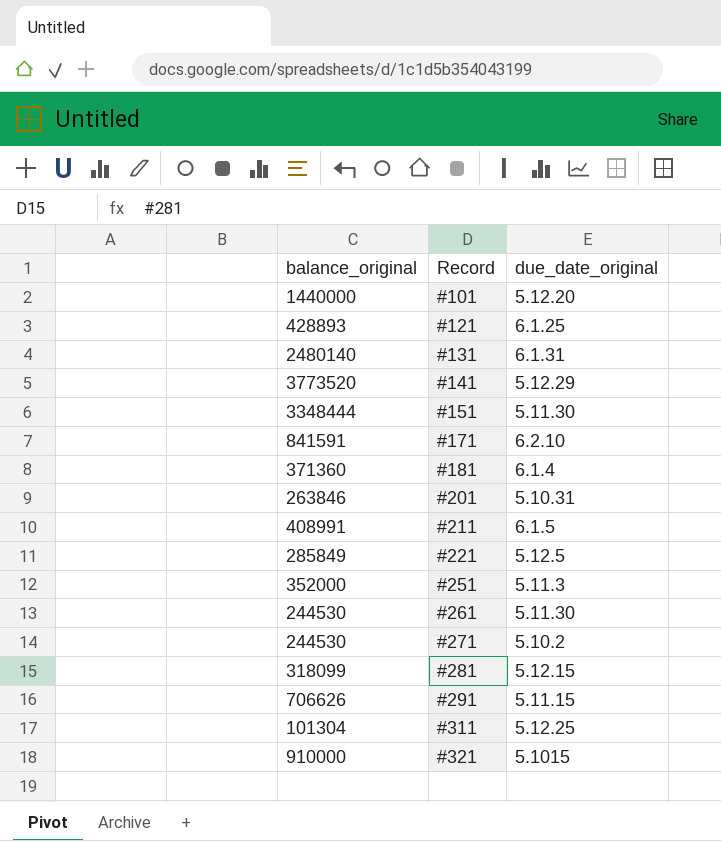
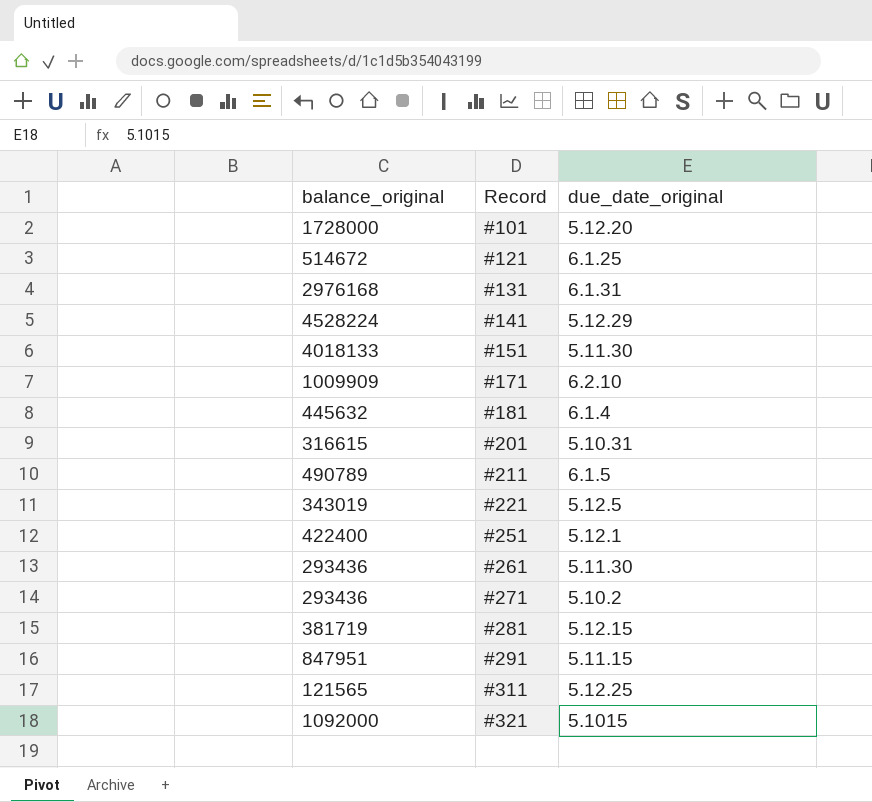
#101 | balance_original: 1440000 -> 1728000
#121 | balance_original: 428893 -> 514672
#131 | balance_original: 2480140 -> 2976168
#141 | balance_original: 3773520 -> 4528224
#151 | balance_original: 3348444 -> 4018133
#171 | balance_original: 841591 -> 1009909
#181 | balance_original: 371360 -> 445632
#201 | balance_original: 263846 -> 316615
#211 | balance_original: 408991 -> 490789
#221 | balance_original: 285849 -> 343019
#251 | balance_original: 352000 -> 422400
#251 | due_date_original: 5.11.3 -> 5.12.1
#261 | balance_original: 244530 -> 293436
#271 | balance_original: 244530 -> 293436
#281 | balance_original: 318099 -> 381719
#291 | balance_original: 706626 -> 847951
#311 | balance_original: 101304 -> 121565
#321 | balance_original: 910000 -> 1092000

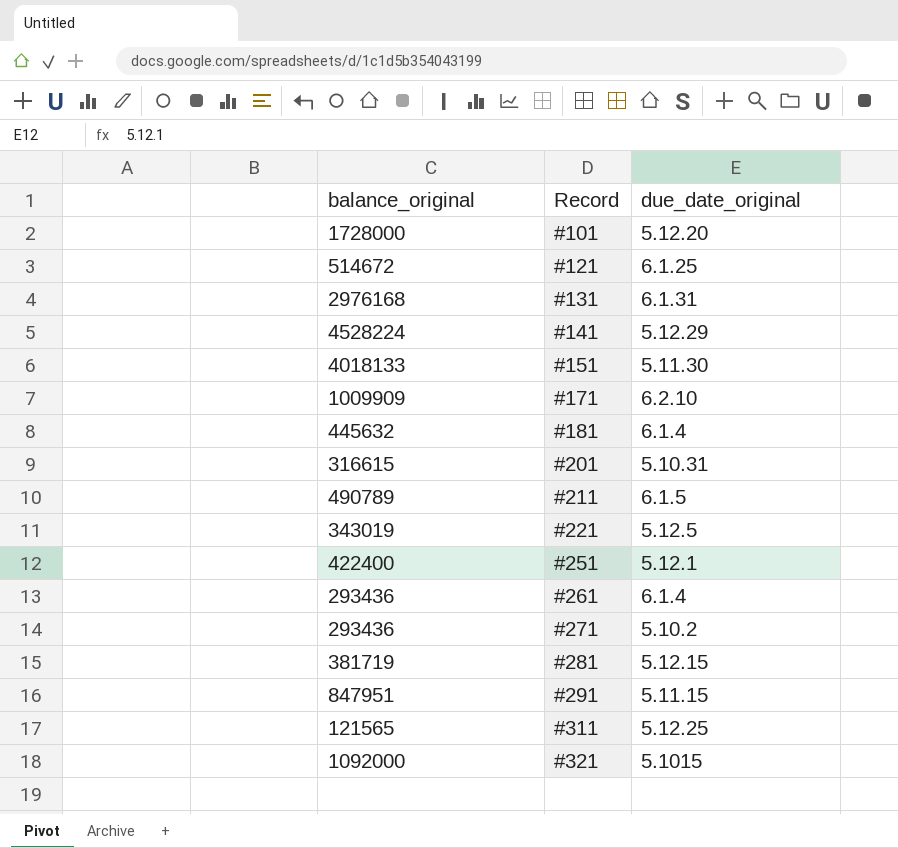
#261 | due_date_original: 5.11.30 -> 6.1.4

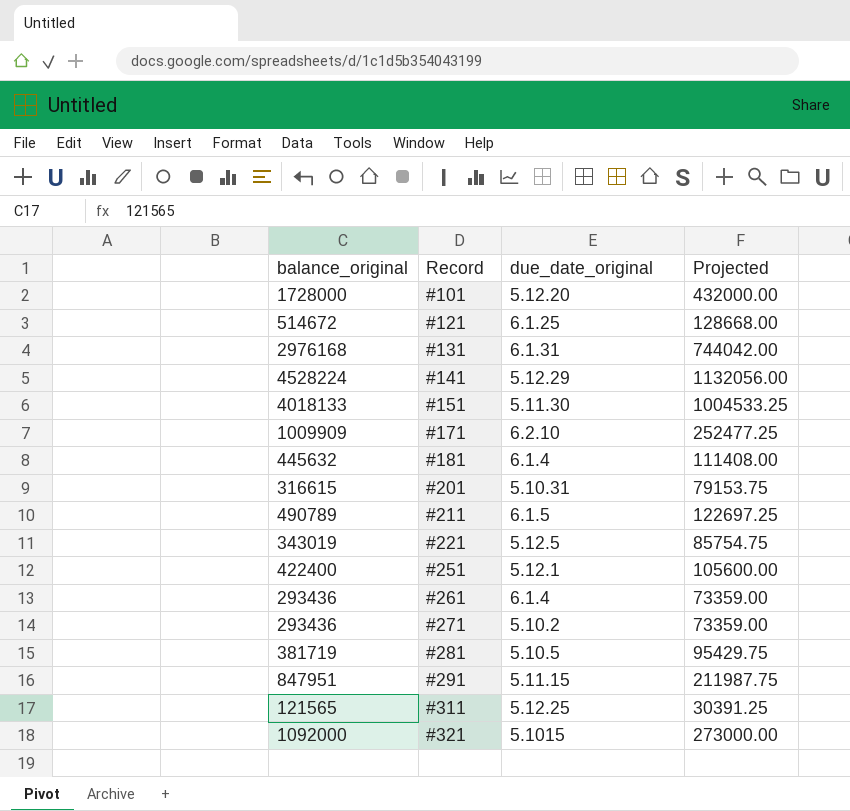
column Projected | formula: none -> [balance_original] * 0.25
#281 | due_date_original: 5.12.15 -> 5.10.5

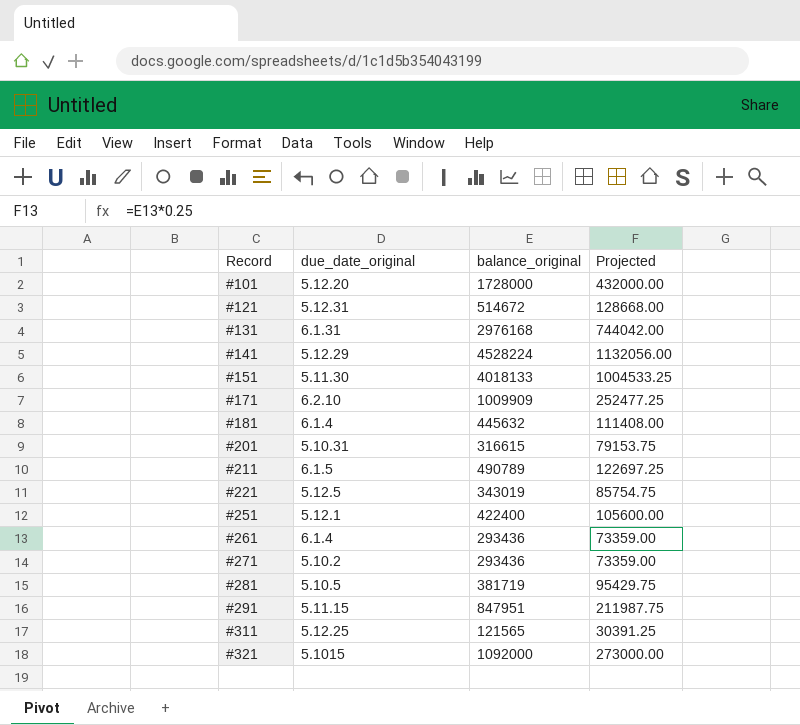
column balance_original | position: 1 -> 3
#121 | due_date_original: 6.1.25 -> 5.12.31

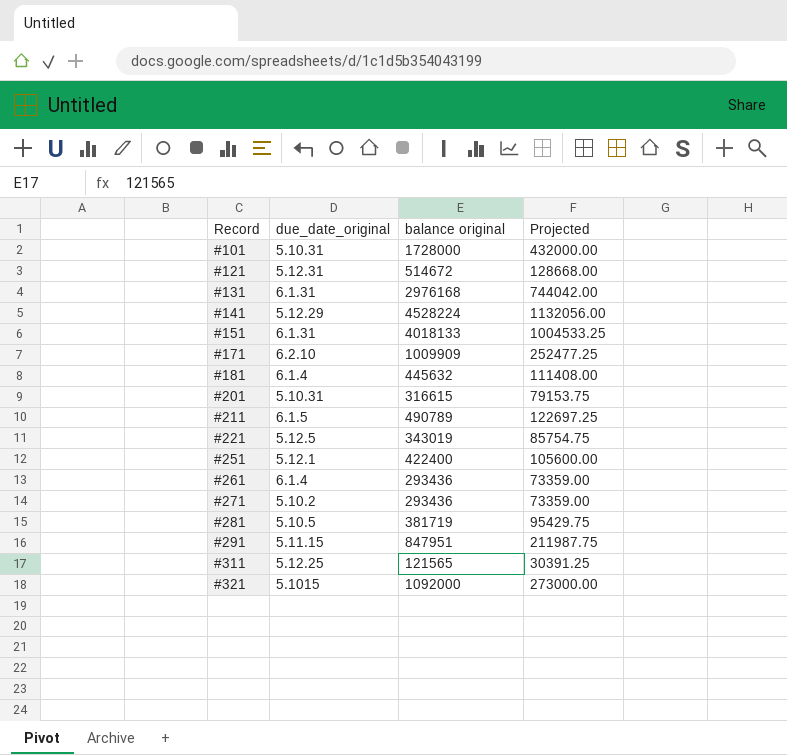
column name: balance_original -> balance original
#101 | due_date_original: 5.12.20 -> 5.10.31
#151 | due_date_original: 5.11.30 -> 6.1.31

